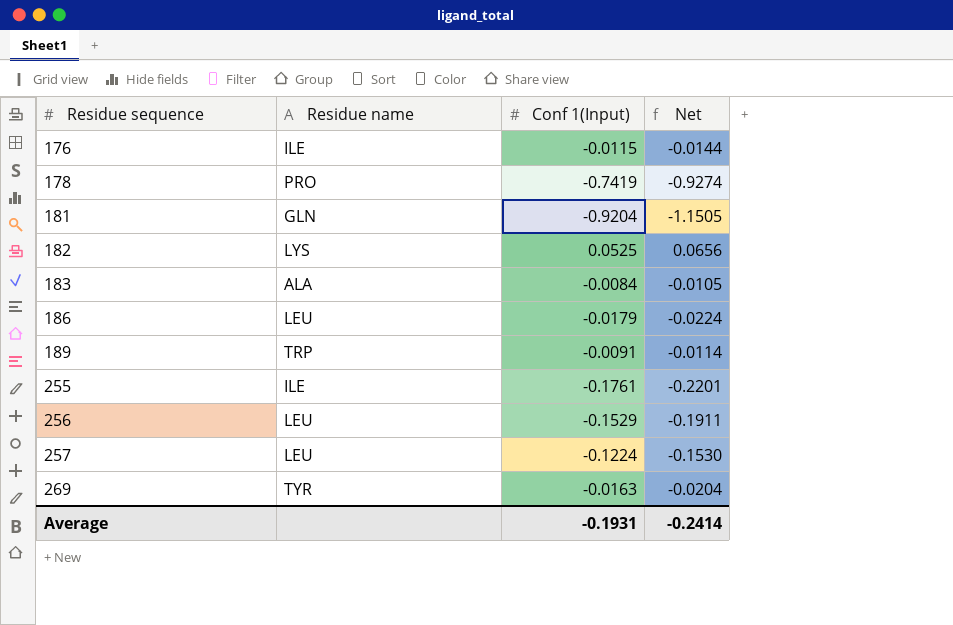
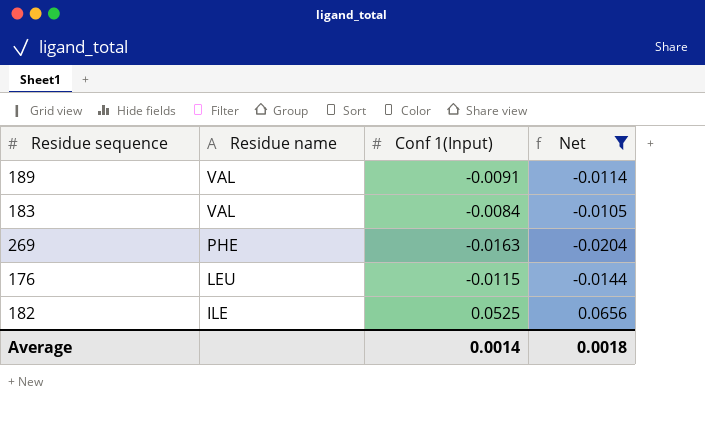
filter: none -> Net >= -0.0204
row order: Residue sequence ascending -> Residue name descending
189 | Residue name: TRP -> VAL
183 | Residue name: ALA -> VAL
269 | Residue name: TYR -> PHE
176 | Residue name: ILE -> LEU
182 | Residue name: LYS -> ILE
Average | Conf 1(Input): -0.1931 -> 0.0014
Average | Net: -0.2414 -> 0.0018

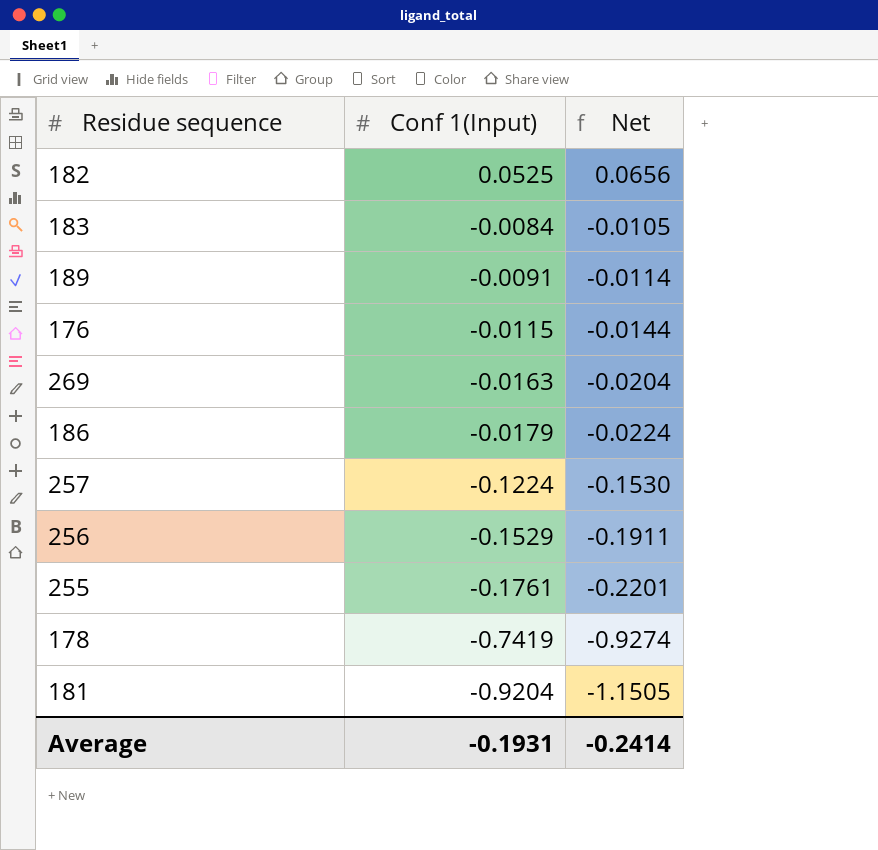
filter: Net >= -0.0204 -> none
row order: Residue name descending -> Conf 1(Input) descending
column Residue name | position: 2 -> none
Average | Conf 1(Input): 0.0014 -> -0.1931
Average | Net: 0.0018 -> -0.2414

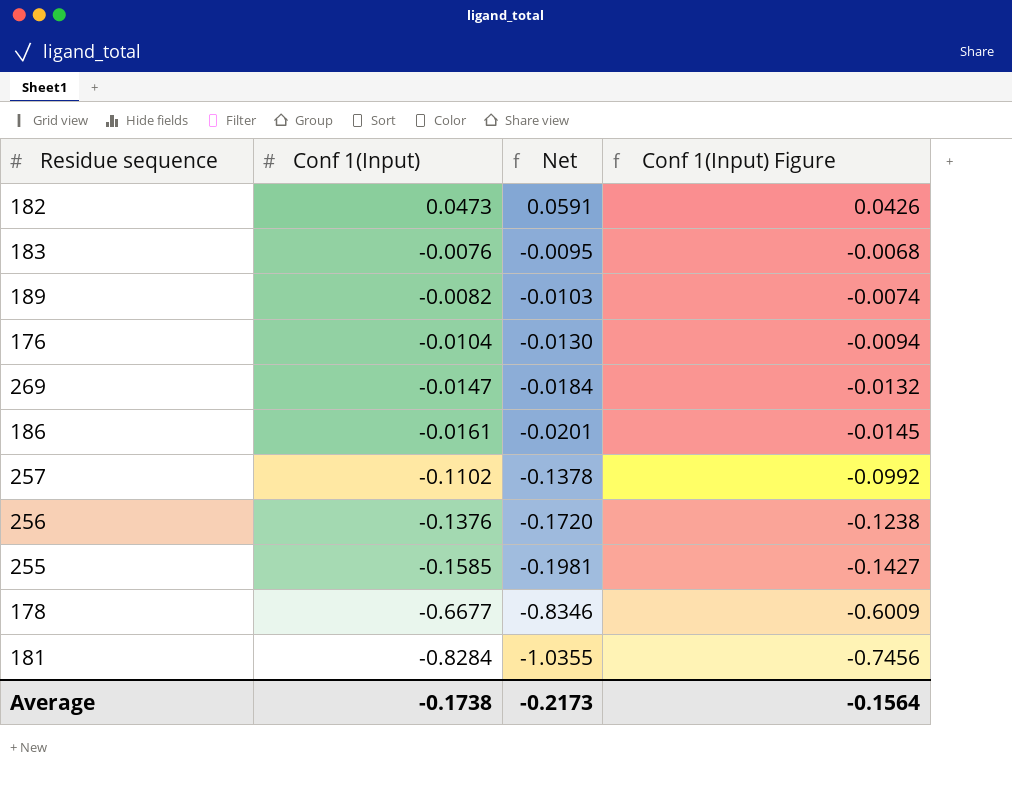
column Conf 1(Input) Figure | formula: none -> [Conf 1(Input)] * 0.9
182 | Conf 1(Input): 0.0525 -> 0.0473
182 | Net: 0.0656 -> 0.0591
183 | Conf 1(Input): -0.0084 -> -0.0076
183 | Net: -0.0105 -> -0.0095
189 | Conf 1(Input): -0.0091 -> -0.0082
189 | Net: -0.0114 -> -0.0103
176 | Conf 1(Input): -0.0115 -> -0.0104
176 | Net: -0.0144 -> -0.0130
269 | Conf 1(Input): -0.0163 -> -0.0147
269 | Net: -0.0204 -> -0.0184
186 | Conf 1(Input): -0.0179 -> -0.0161
186 | Net: -0.0224 -> -0.0201
257 | Conf 1(Input): -0.1224 -> -0.1102
257 | Net: -0.1530 -> -0.1378
256 | Conf 1(Input): -0.1529 -> -0.1376
256 | Net: -0.1911 -> -0.1720
255 | Conf 1(Input): -0.1761 -> -0.1585
255 | Net: -0.2201 -> -0.1981
178 | Conf 1(Input): -0.7419 -> -0.6677
178 | Net: -0.9274 -> -0.8346
181 | Conf 1(Input): -0.9204 -> -0.8284
181 | Net: -1.1505 -> -1.0355
Average | Conf 1(Input): -0.1931 -> -0.1738
Average | Net: -0.2414 -> -0.2173

